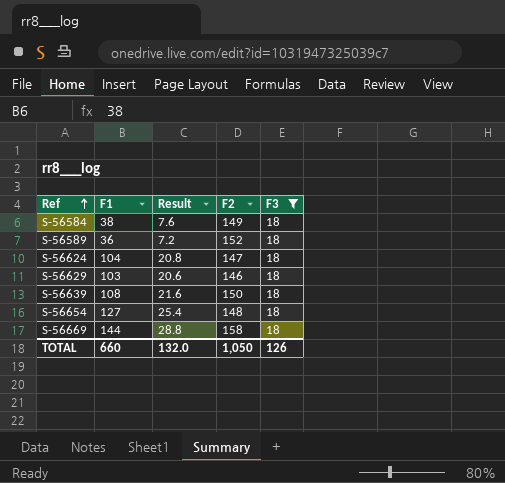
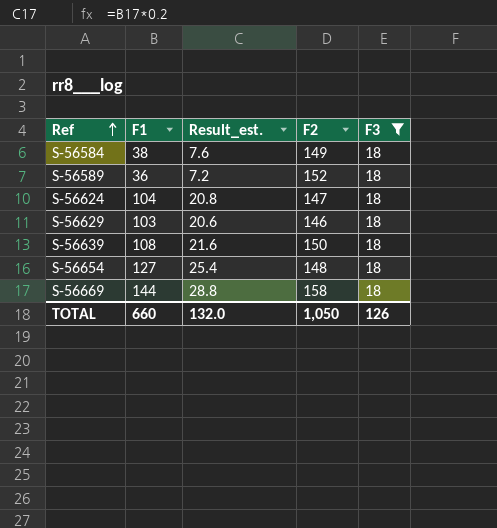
column name: Result -> Result_est.

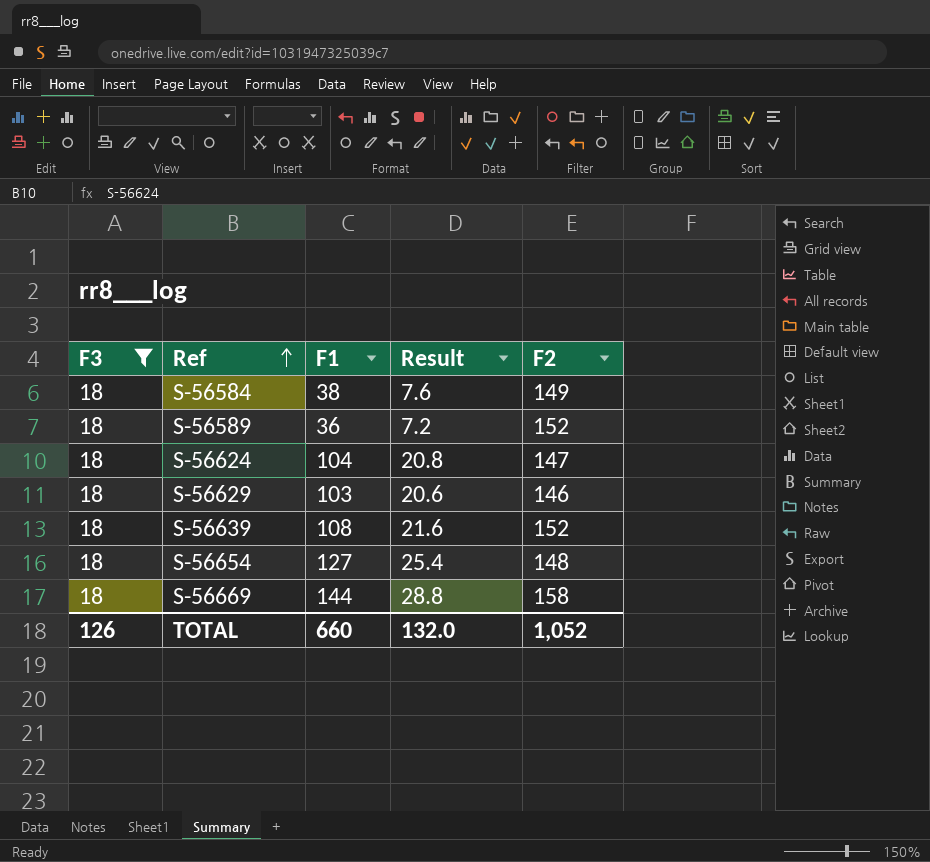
column F3 | position: 5 -> 1
column name: Result_est. -> Result
S-56639 | F2: 150 -> 152
TOTAL | F2: 1,050 -> 1,052

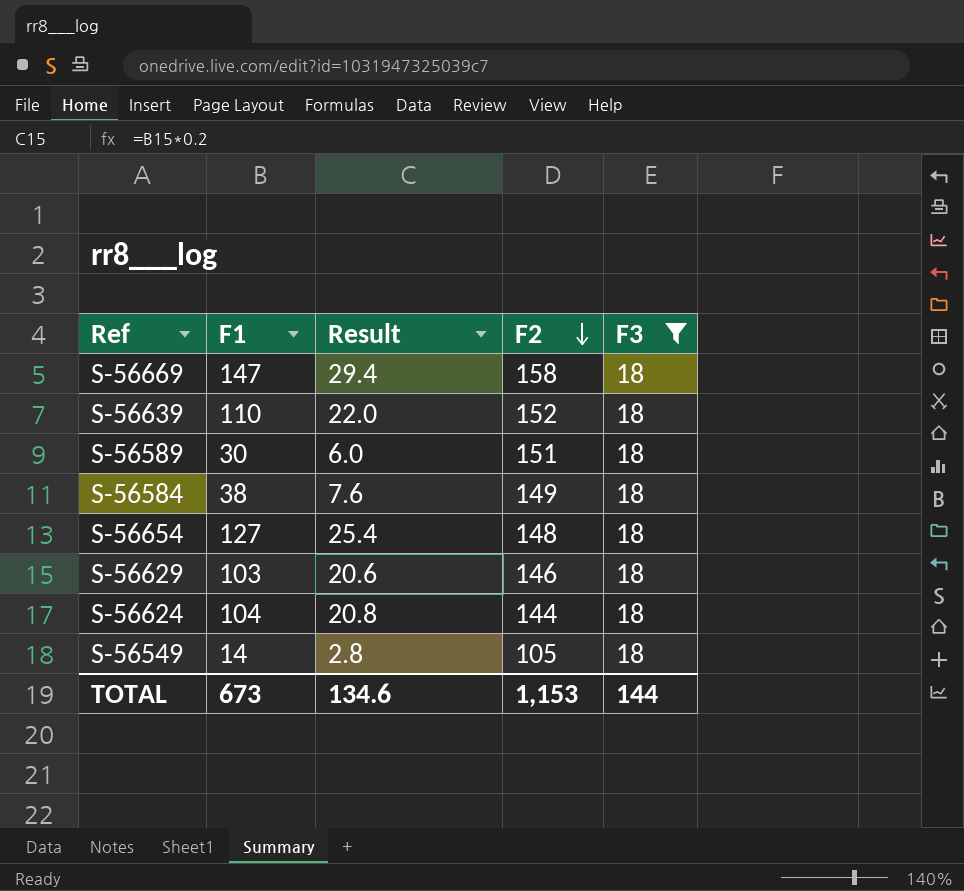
row order: Ref ascending -> F2 descending
column F3 | position: 1 -> 5
S-56669 | F1: 144 -> 147
S-56669 | Result: 28.8 -> 29.4
S-56639 | F1: 108 -> 110
S-56639 | Result: 21.6 -> 22.0
S-56589 | F1: 36 -> 30
S-56589 | Result: 7.2 -> 6.0
S-56589 | F2: 152 -> 151
S-56624 | F2: 147 -> 144
row S-56549: none -> 14 | 2.8 | 105 | 18
TOTAL | F1: 660 -> 673
TOTAL | Result: 132.0 -> 134.6
TOTAL | F2: 1,052 -> 1,153
TOTAL | F3: 126 -> 144

